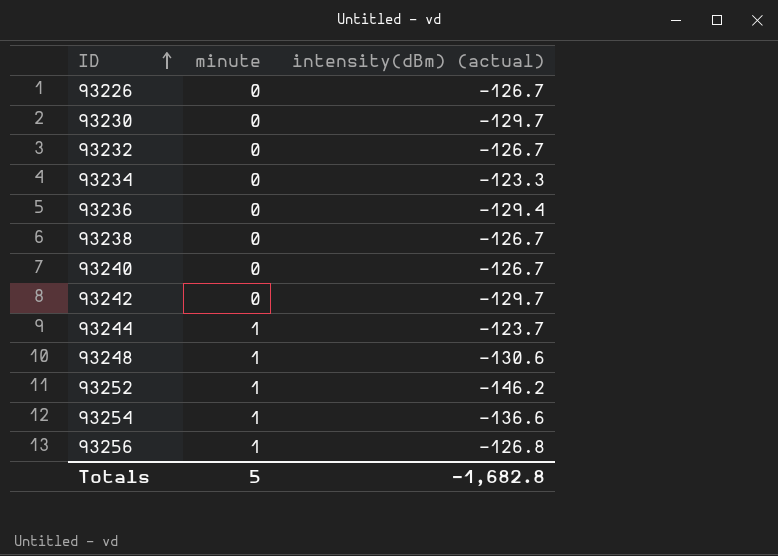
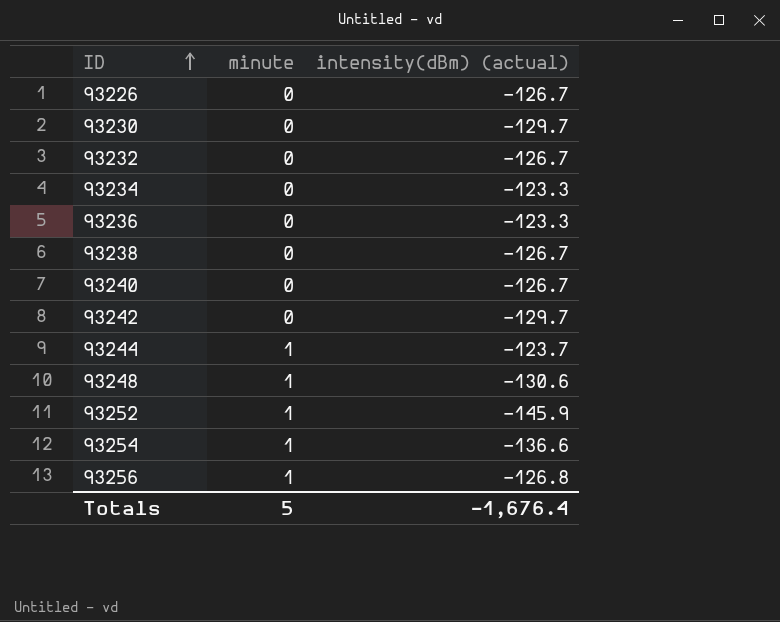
93236 | intensity(dBm) (actual): -129.4 -> -123.3
93252 | intensity(dBm) (actual): -146.2 -> -145.9
Totals | intensity(dBm) (actual): -1,682.8 -> -1,676.4

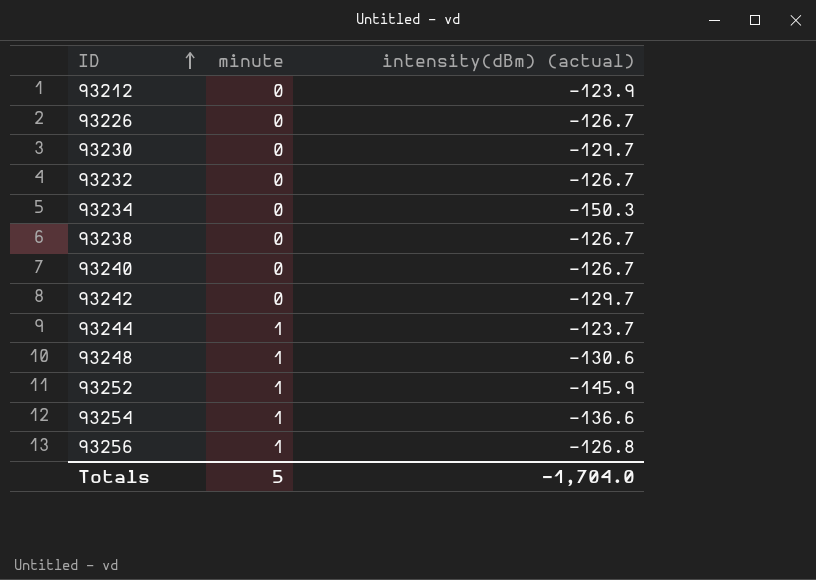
row 93236: 0 | -123.3 -> none
row 93212: none -> 0 | -123.9
93234 | intensity(dBm) (actual): -123.3 -> -150.3
Totals | intensity(dBm) (actual): -1,676.4 -> -1,704.0

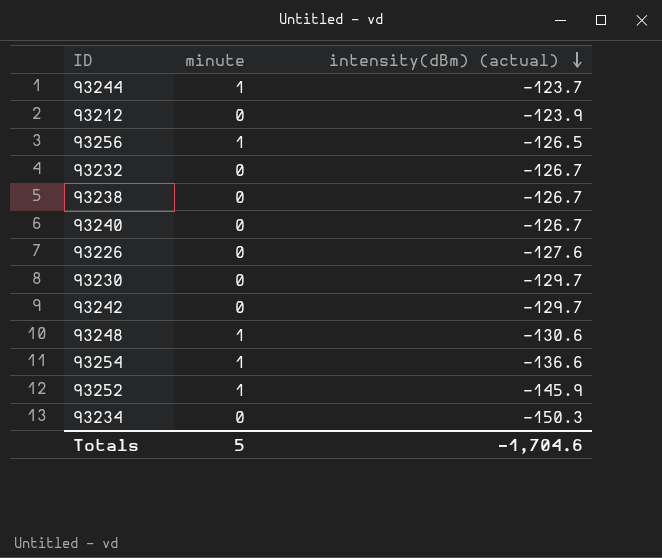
row order: ID ascending -> intensity(dBm) (actual) descending
93256 | intensity(dBm) (actual): -126.8 -> -126.5
93226 | intensity(dBm) (actual): -126.7 -> -127.6
Totals | intensity(dBm) (actual): -1,704.0 -> -1,704.6

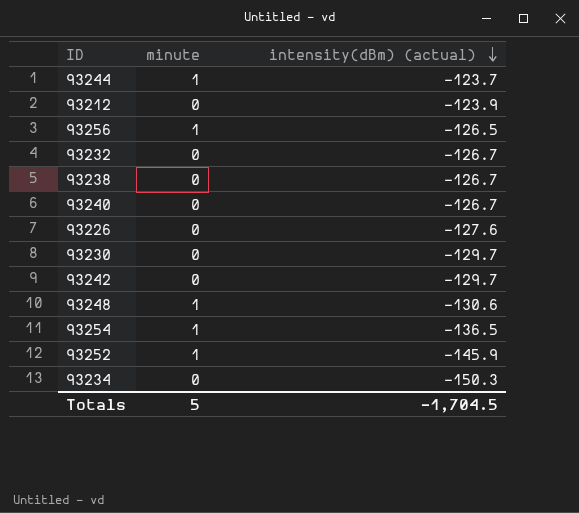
93254 | intensity(dBm) (actual): -136.6 -> -136.5
Totals | intensity(dBm) (actual): -1,704.6 -> -1,704.5

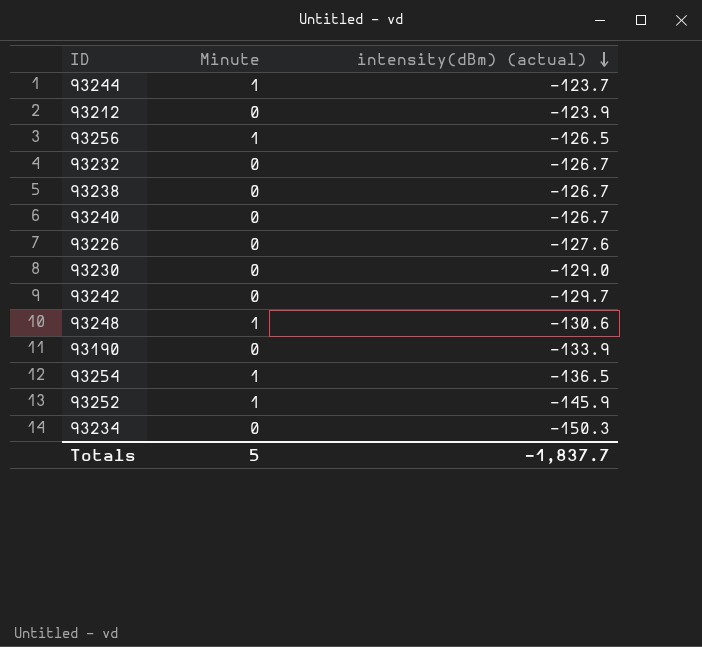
column name: minute -> Minute
93230 | intensity(dBm) (actual): -129.7 -> -129.0
row 93190: none -> 0 | -133.9
Totals | intensity(dBm) (actual): -1,704.5 -> -1,837.7

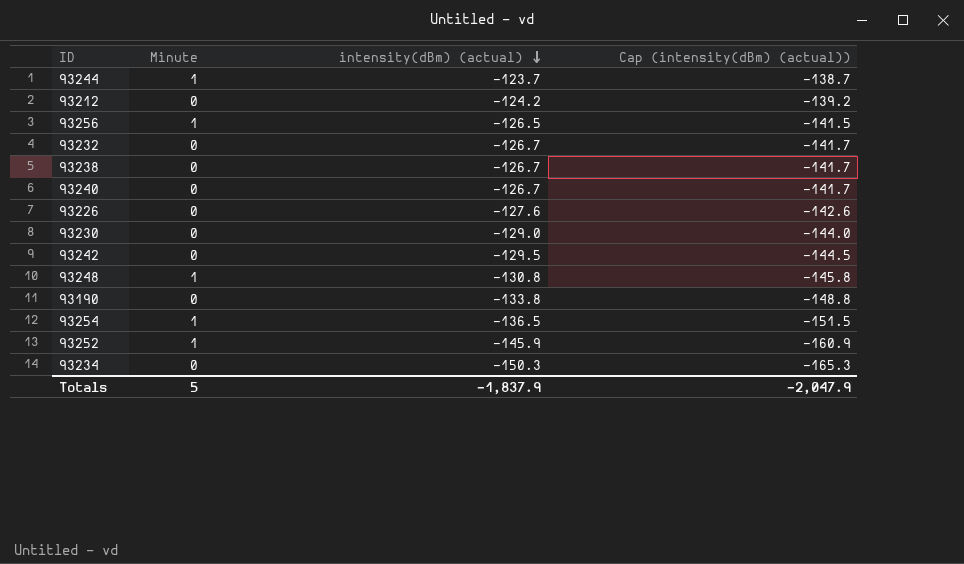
column Cap (intensity(dBm) (actual)) | formula: none -> [intensity(dBm) (actual)] - 15
93212 | intensity(dBm) (actual): -123.9 -> -124.2
93242 | intensity(dBm) (actual): -129.7 -> -129.5
93248 | intensity(dBm) (actual): -130.6 -> -130.8
93190 | intensity(dBm) (actual): -133.9 -> -133.8
Totals | intensity(dBm) (actual): -1,837.7 -> -1,837.9

